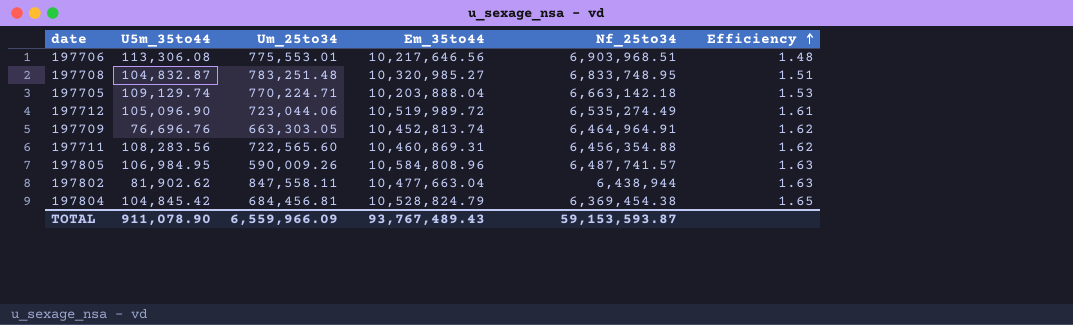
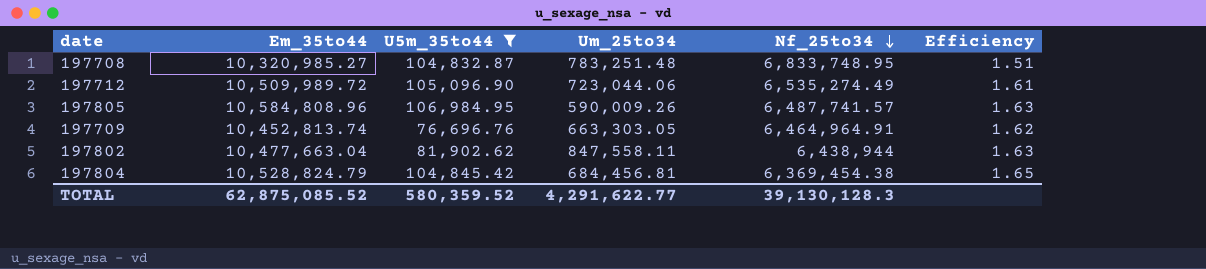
filter: none -> U5m_35to44 <= 106,984.95
row order: Efficiency ascending -> Nf_25to34 descending
column Em_35to44 | position: 4 -> 2
197712 | Em_35to44: 10,519,989.72 -> 10,509,989.72
TOTAL | Em_35to44: 93,767,489.43 -> 62,875,085.52
TOTAL | U5m_35to44: 911,078.90 -> 580,359.52
TOTAL | Um_25to34: 6,559,966.09 -> 4,291,622.77
TOTAL | Nf_25to34: 59,153,593.87 -> 39,130,128.3

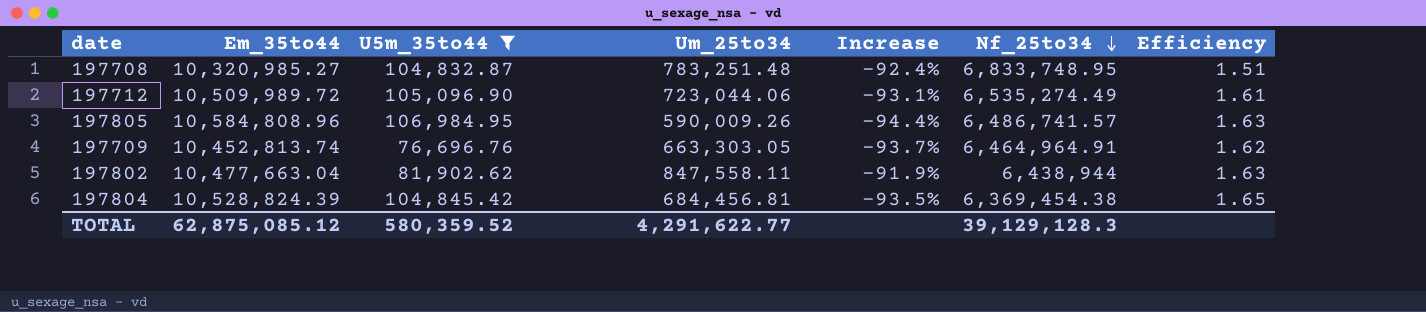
column Increase | formula: none -> ([Um_25to34] - [Em_35to44]) / [Em_35to44]
197805 | Nf_25to34: 6,487,741.57 -> 6,486,741.57
197804 | Em_35to44: 10,528,824.79 -> 10,528,824.39
TOTAL | Em_35to44: 62,875,085.52 -> 62,875,085.12
TOTAL | Nf_25to34: 39,130,128.3 -> 39,129,128.3

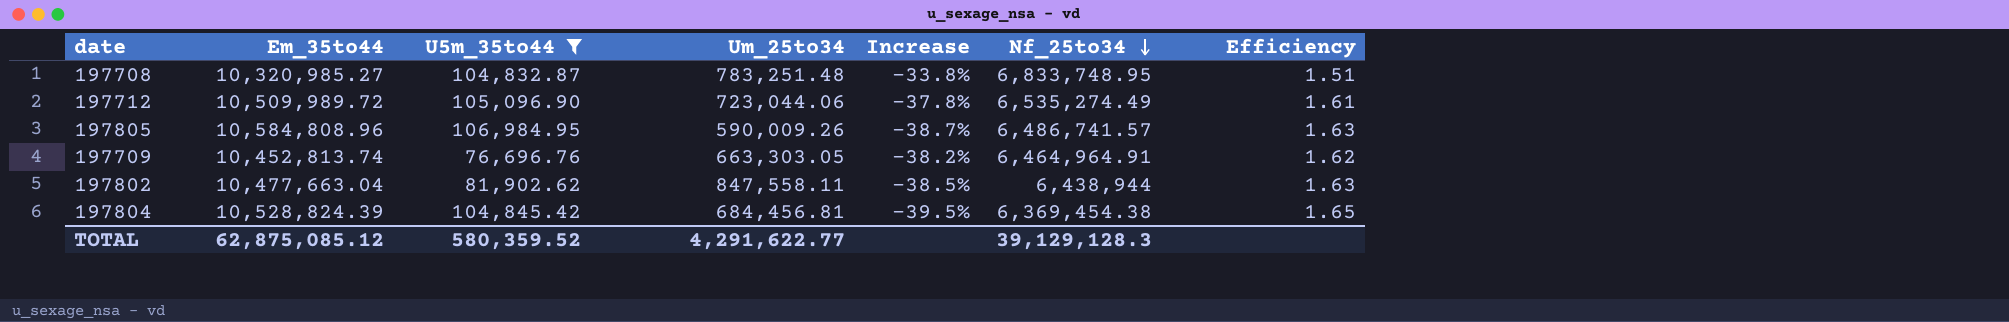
column Increase | formula: ([Um_25to34] - [Em_35to44]) / [Em_35to44] -> ([Nf_25to34] - [Em_35to44]) / [Em_35to44]

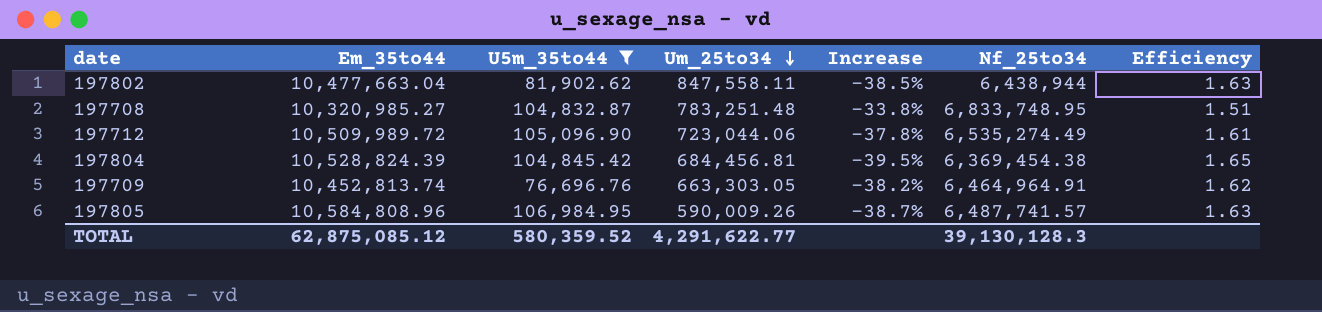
row order: Nf_25to34 descending -> Um_25to34 descending
197805 | Nf_25to34: 6,486,741.57 -> 6,487,741.57
TOTAL | Nf_25to34: 39,129,128.3 -> 39,130,128.3

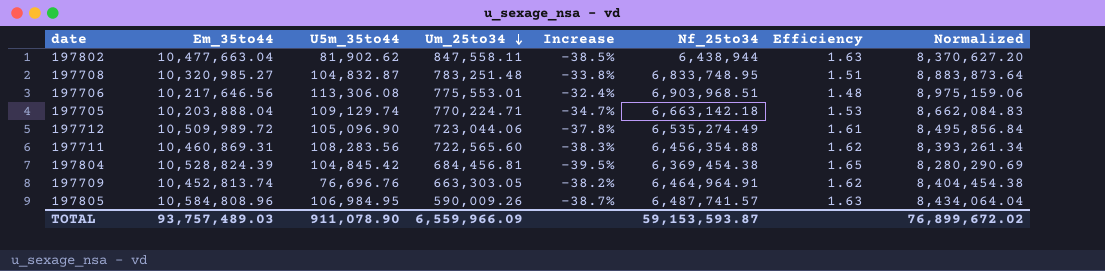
filter: U5m_35to44 <= 106,984.95 -> none
column Normalized | formula: none -> [Nf_25to34] * 1.3
TOTAL | Em_35to44: 62,875,085.12 -> 93,757,489.03
TOTAL | U5m_35to44: 580,359.52 -> 911,078.90
TOTAL | Um_25to34: 4,291,622.77 -> 6,559,966.09
TOTAL | Nf_25to34: 39,130,128.3 -> 59,153,593.87

